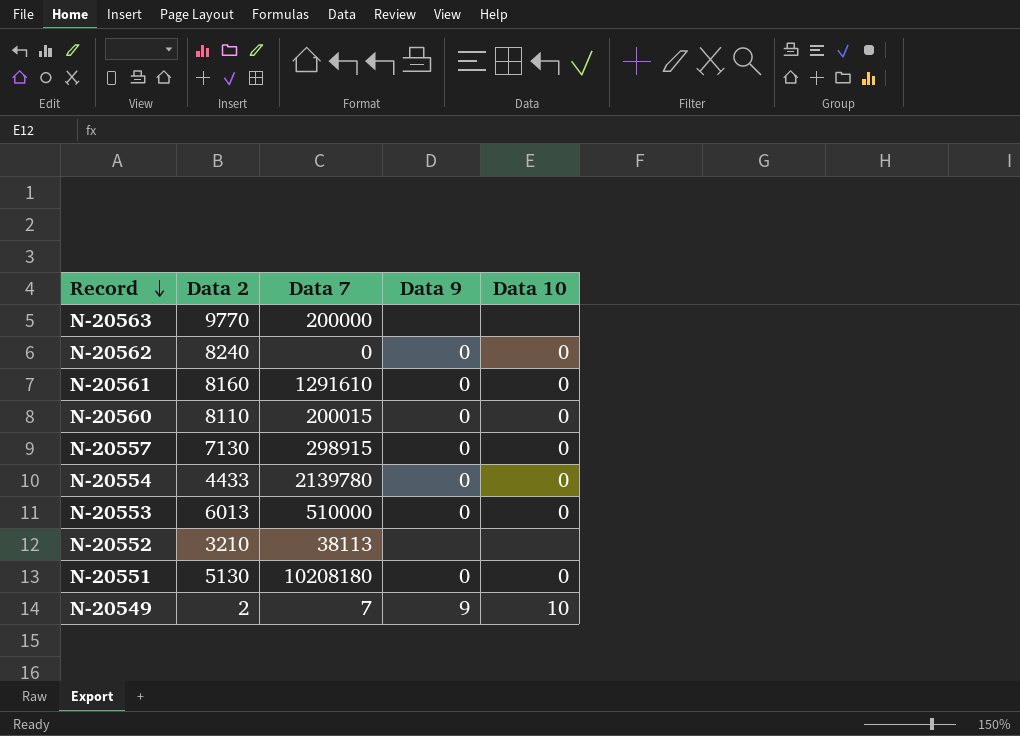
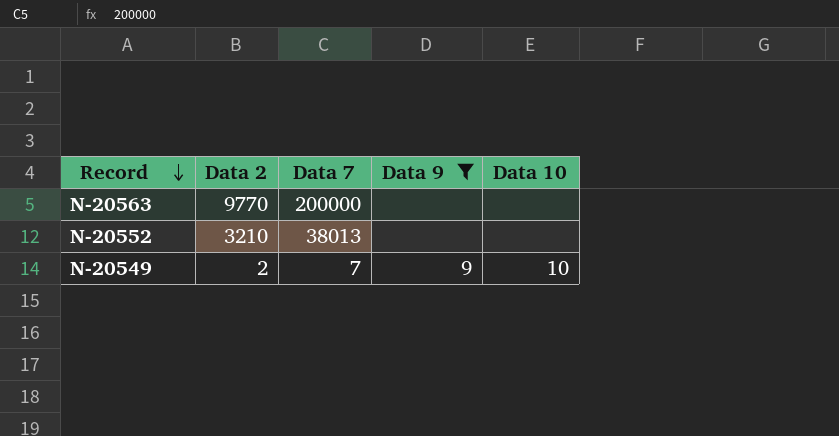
filter: none -> Data 9 != 0
N-20552 | Data 7: 38113 -> 38013

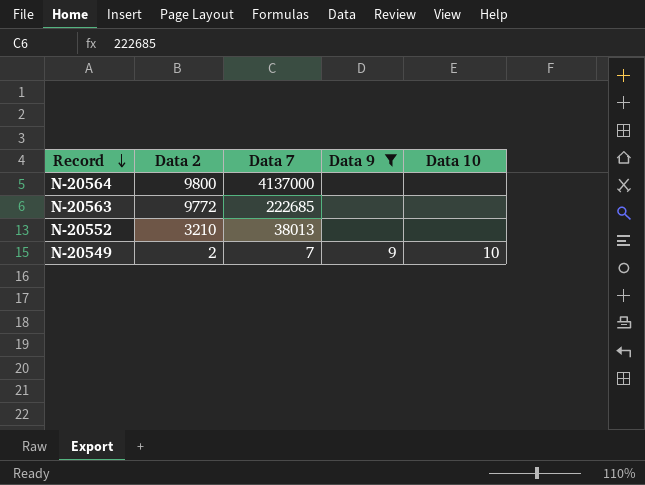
row N-20564: none -> 9800 | 4137000 | none | none
N-20563 | Data 2: 9770 -> 9772
N-20563 | Data 7: 200000 -> 222685

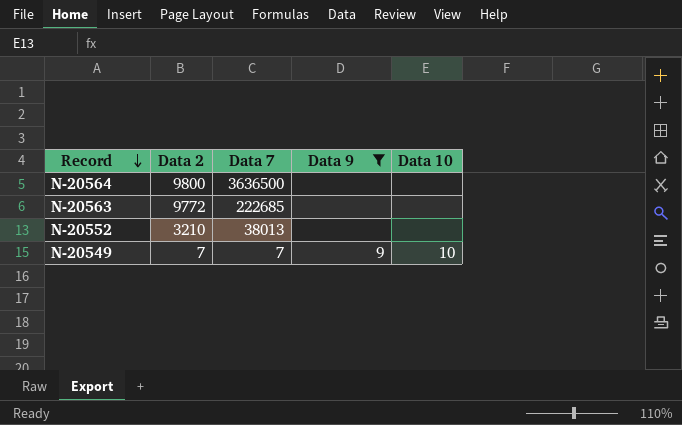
N-20564 | Data 7: 4137000 -> 3636500
N-20549 | Data 2: 2 -> 7

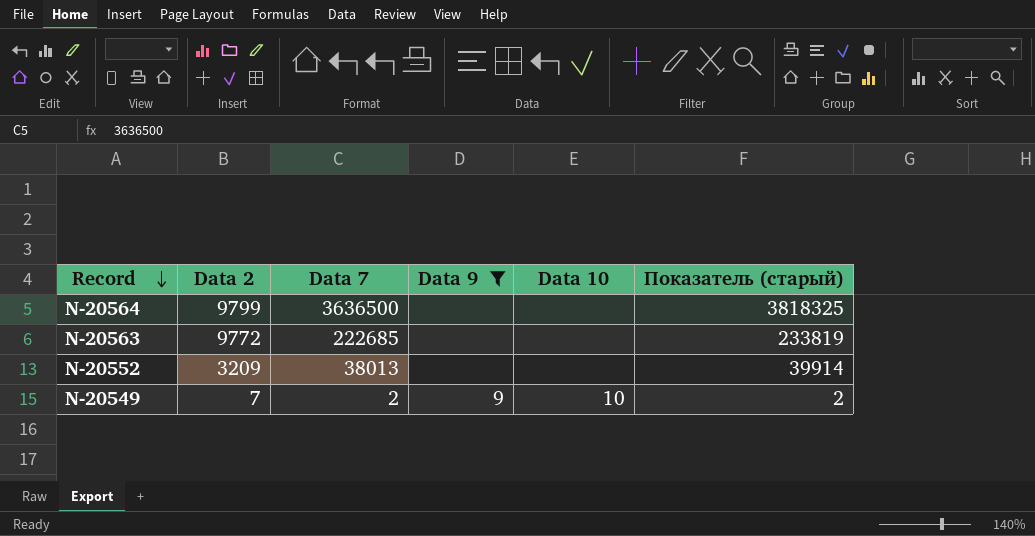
column Показатель (старый) | formula: none -> [Data 7] * 1,05
N-20564 | Data 2: 9800 -> 9799
N-20552 | Data 2: 3210 -> 3209
N-20549 | Data 7: 7 -> 2

